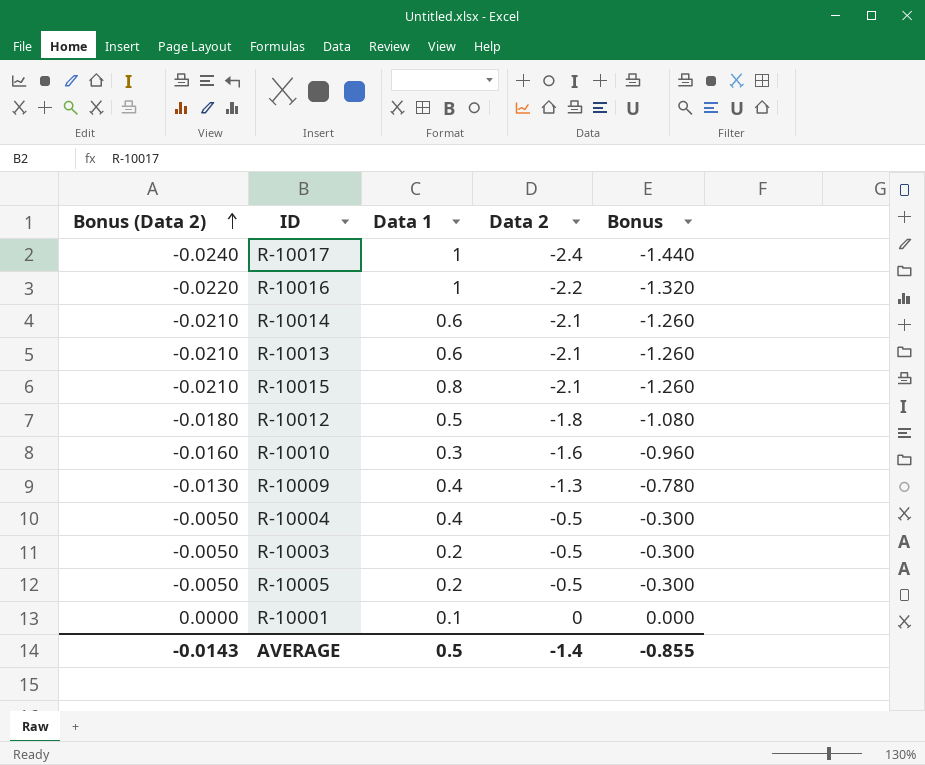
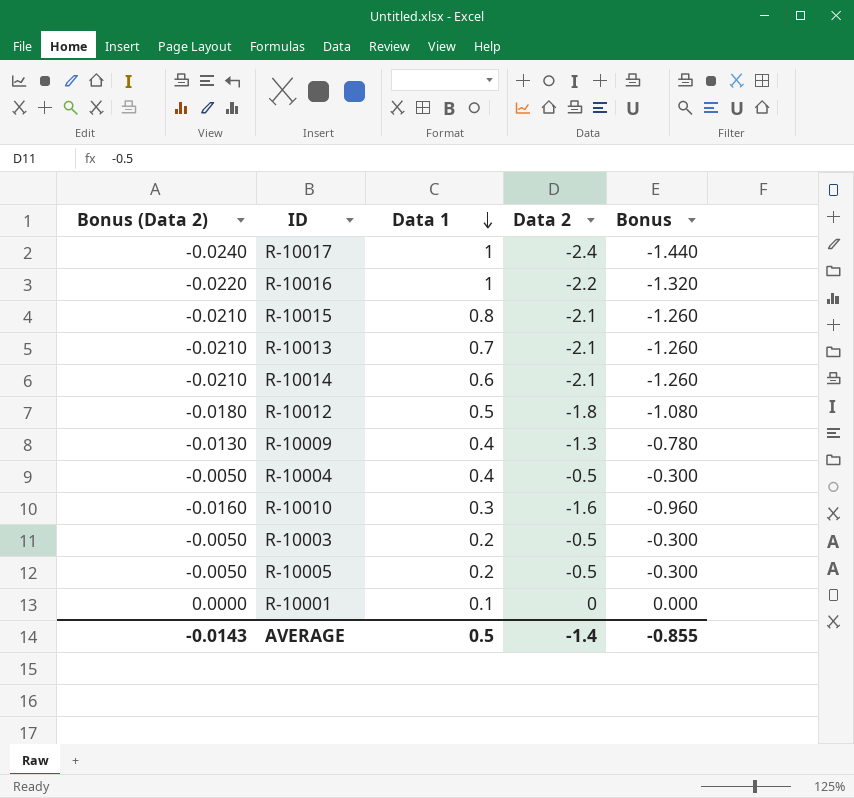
row order: Bonus (Data 2) ascending -> Data 1 descending
R-10013 | Data 1: 0.6 -> 0.7

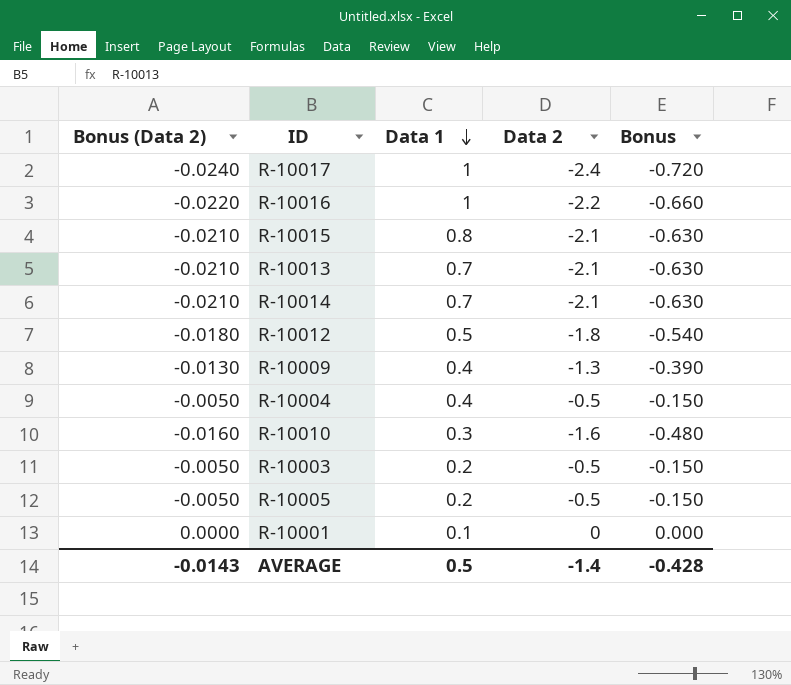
column Bonus | formula: [Data 2] * 0.6 -> [Data 2] * 0.3
R-10014 | Data 1: 0.6 -> 0.7
AVERAGE | Bonus: -0.855 -> -0.428

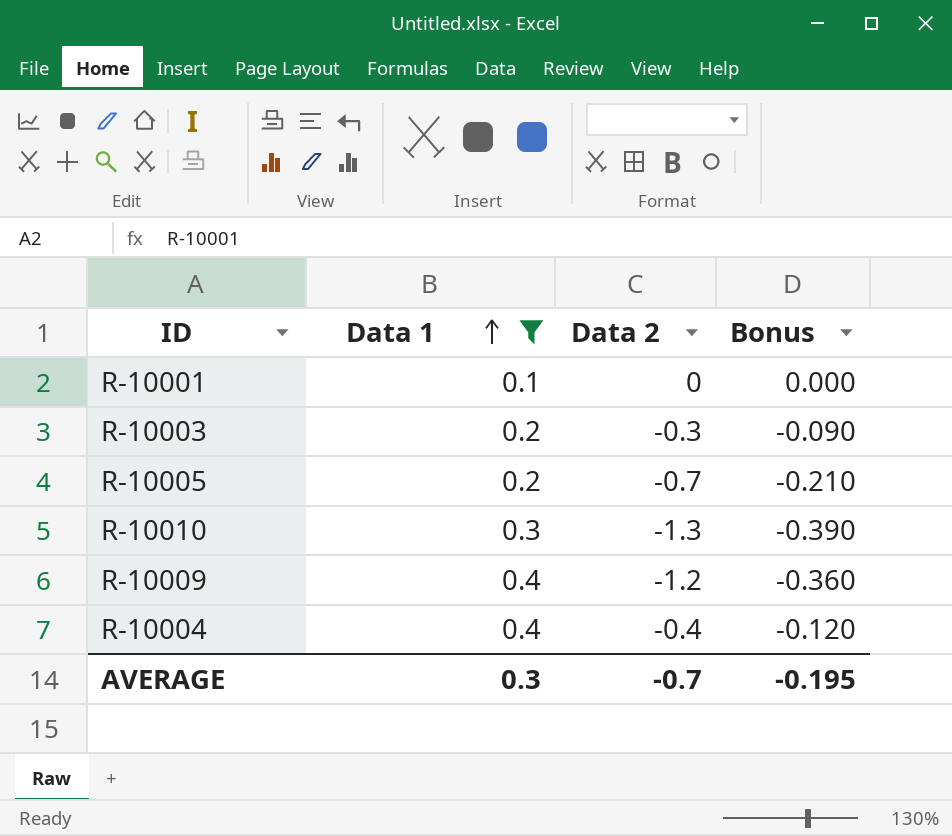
filter: none -> Data 1 <= 0.4
row order: Data 1 descending -> Data 1 ascending
column Bonus (Data 2) | formula: [Data 2] * 0.01 -> none
R-10003 | Data 2: -0.5 -> -0.3
R-10003 | Bonus: -0.150 -> -0.090
R-10005 | Data 2: -0.5 -> -0.7
R-10005 | Bonus: -0.150 -> -0.210
R-10010 | Data 2: -1.6 -> -1.3
R-10010 | Bonus: -0.480 -> -0.390
R-10009 | Data 2: -1.3 -> -1.2
R-10009 | Bonus: -0.390 -> -0.360
R-10004 | Data 2: -0.5 -> -0.4
R-10004 | Bonus: -0.150 -> -0.120
AVERAGE | Data 1: 0.5 -> 0.3
AVERAGE | Data 2: -1.4 -> -0.7
AVERAGE | Bonus: -0.428 -> -0.195

